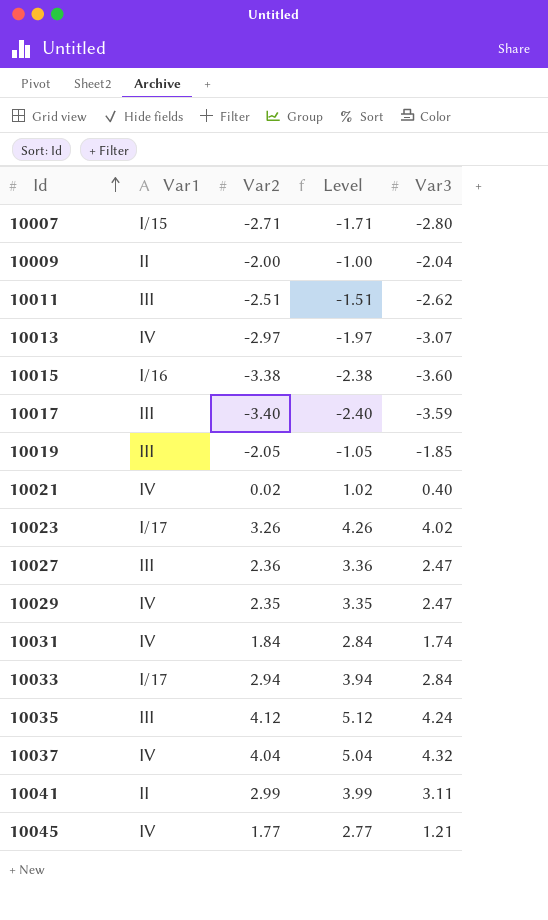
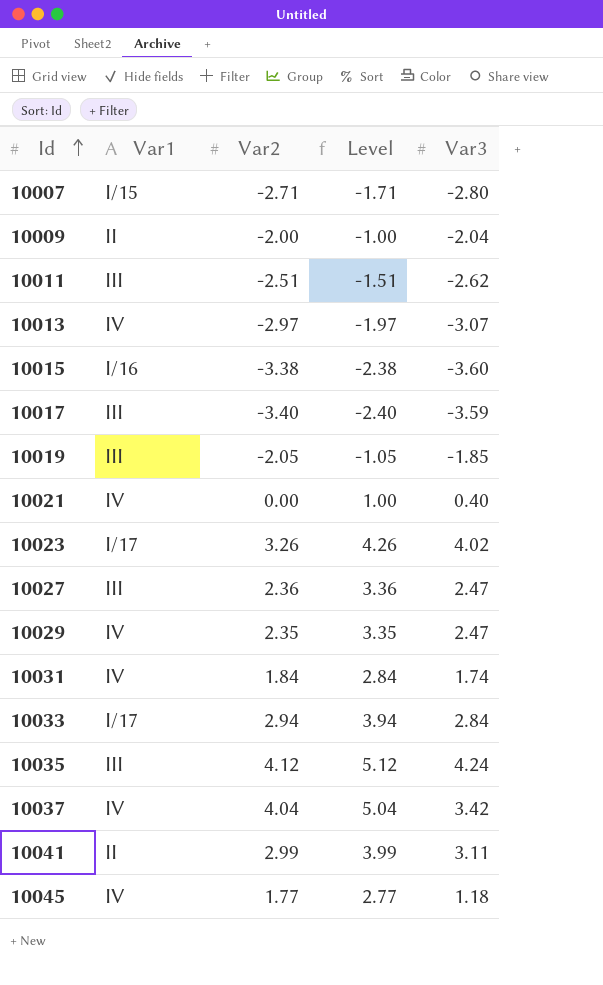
10021 | Var2: 0.02 -> 0.00
10021 | Level: 1.02 -> 1.00
10037 | Var3: 4.32 -> 3.42
10045 | Var3: 1.21 -> 1.18

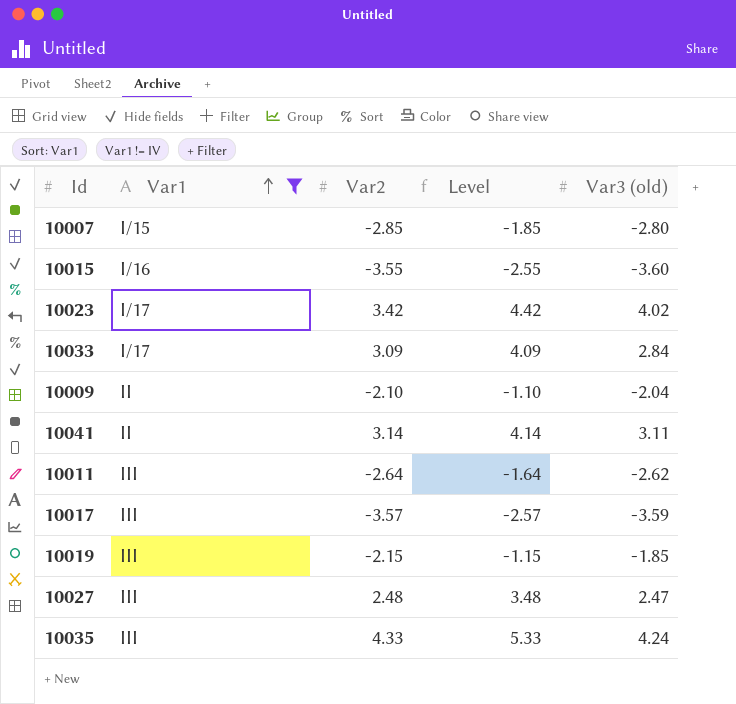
filter: none -> Var1 != IV
row order: Id ascending -> Var1 ascending
column name: Var3 -> Var3 (old)
10007 | Var2: -2.71 -> -2.85
10007 | Level: -1.71 -> -1.85
10015 | Var2: -3.38 -> -3.55
10015 | Level: -2.38 -> -2.55
10023 | Var2: 3.26 -> 3.42
10023 | Level: 4.26 -> 4.42
10033 | Var2: 2.94 -> 3.09
10033 | Level: 3.94 -> 4.09
10009 | Var2: -2.00 -> -2.10
10009 | Level: -1.00 -> -1.10
10041 | Var2: 2.99 -> 3.14
10041 | Level: 3.99 -> 4.14
10011 | Var2: -2.51 -> -2.64
10011 | Level: -1.51 -> -1.64
10017 | Var2: -3.40 -> -3.57
10017 | Level: -2.40 -> -2.57
10019 | Var2: -2.05 -> -2.15
10019 | Level: -1.05 -> -1.15
10027 | Var2: 2.36 -> 2.48
10027 | Level: 3.36 -> 3.48
10035 | Var2: 4.12 -> 4.33
10035 | Level: 5.12 -> 5.33

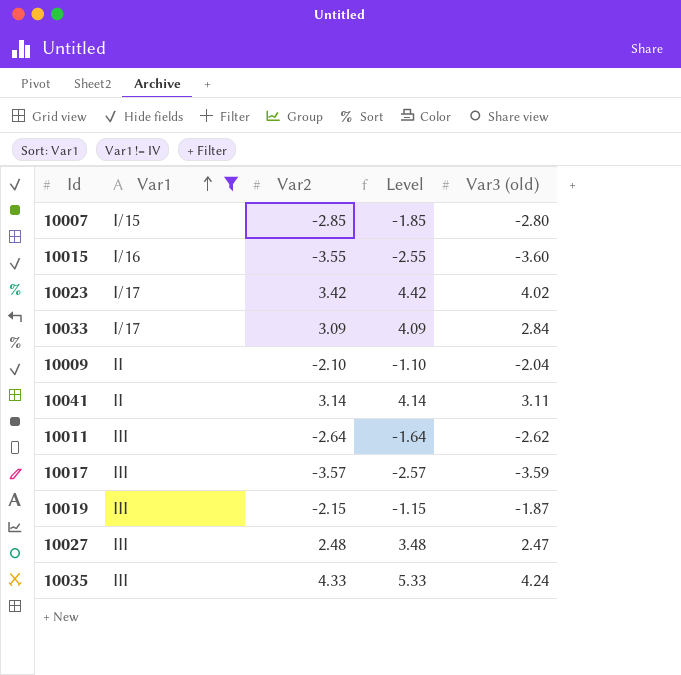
10019 | Var3 (old): -1.85 -> -1.87

